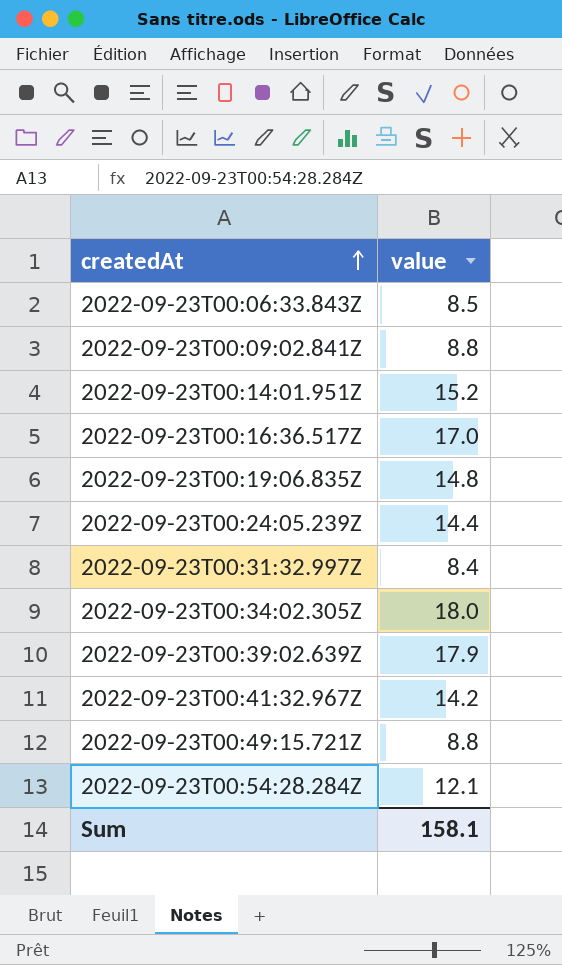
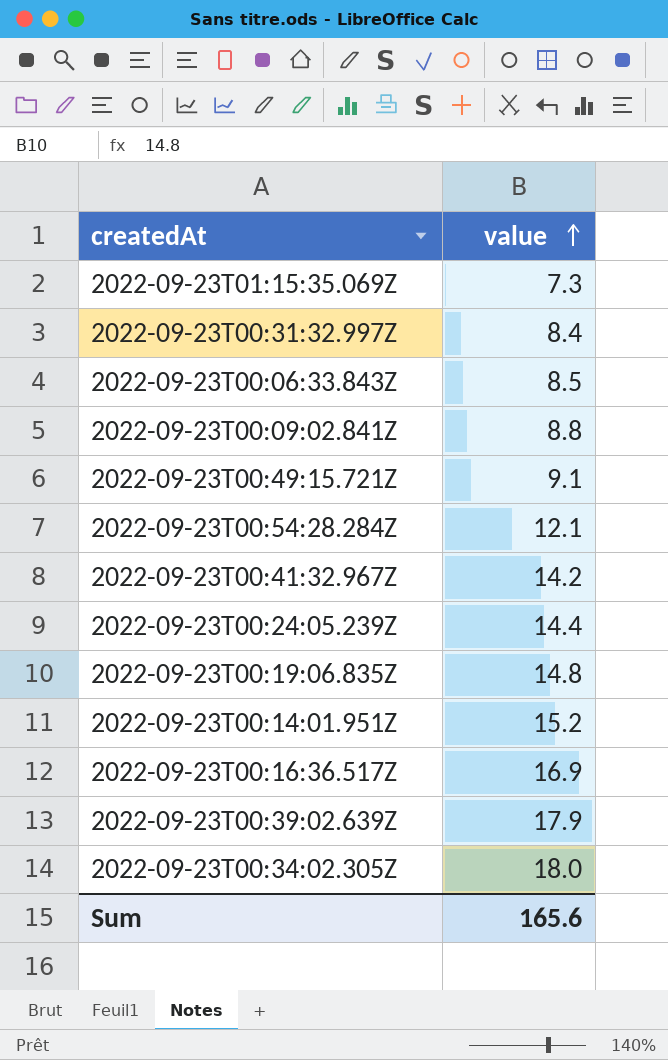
row order: createdAt ascending -> value ascending
row 2022-09-23T01:15:35.069Z: none -> 7.3
2022-09-23T00:49:15.721Z | value: 8.8 -> 9.1
2022-09-23T00:16:36.517Z | value: 17.0 -> 16.9
Sum | value: 158.1 -> 165.6

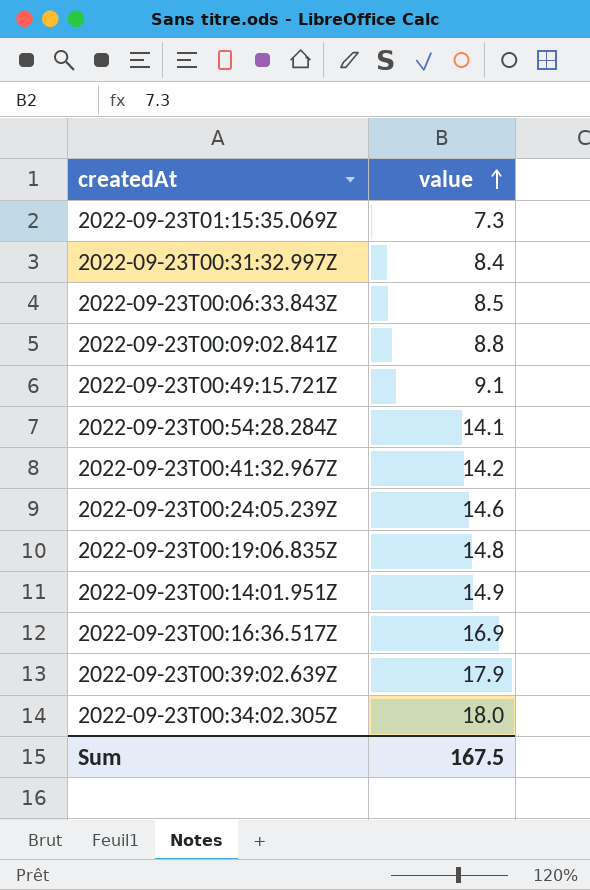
2022-09-23T00:54:28.284Z | value: 12.1 -> 14.1
2022-09-23T00:24:05.239Z | value: 14.4 -> 14.6
2022-09-23T00:14:01.951Z | value: 15.2 -> 14.9
Sum | value: 165.6 -> 167.5

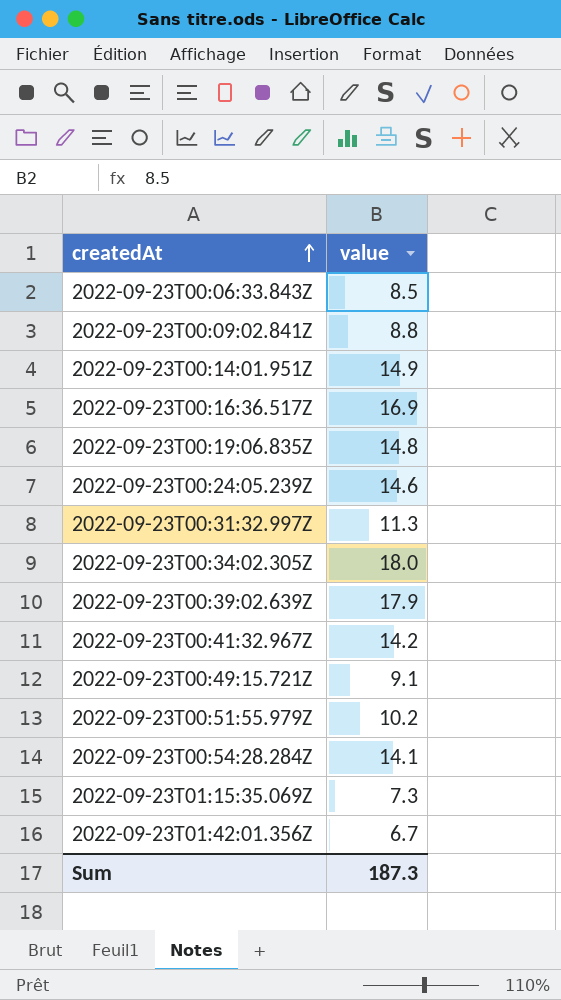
row order: value ascending -> createdAt ascending
2022-09-23T00:31:32.997Z | value: 8.4 -> 11.3
row 2022-09-23T00:51:55.979Z: none -> 10.2
row 2022-09-23T01:42:01.356Z: none -> 6.7
Sum | value: 167.5 -> 187.3

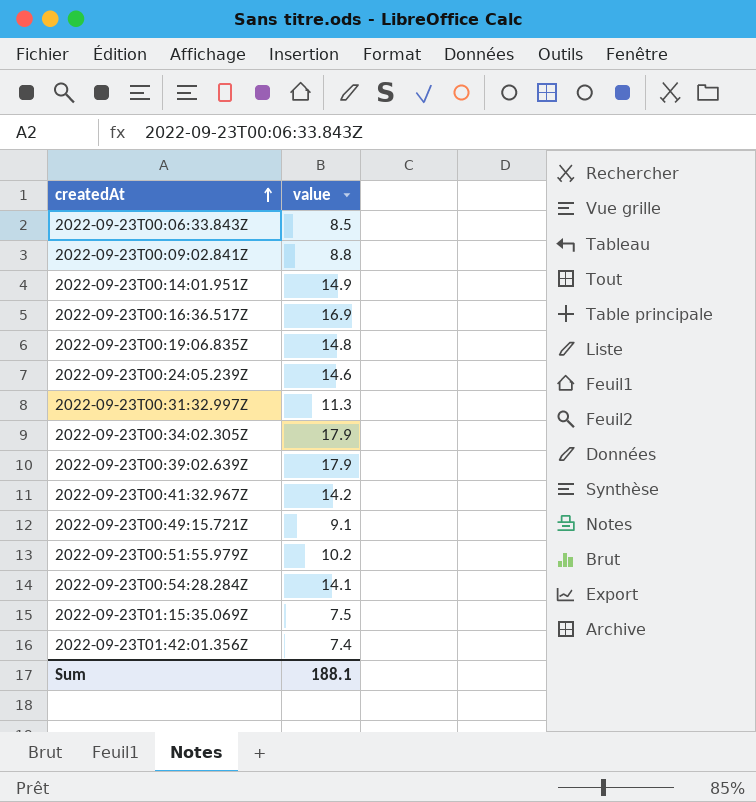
2022-09-23T00:34:02.305Z | value: 18.0 -> 17.9
2022-09-23T01:15:35.069Z | value: 7.3 -> 7.5
2022-09-23T01:42:01.356Z | value: 6.7 -> 7.4
Sum | value: 187.3 -> 188.1

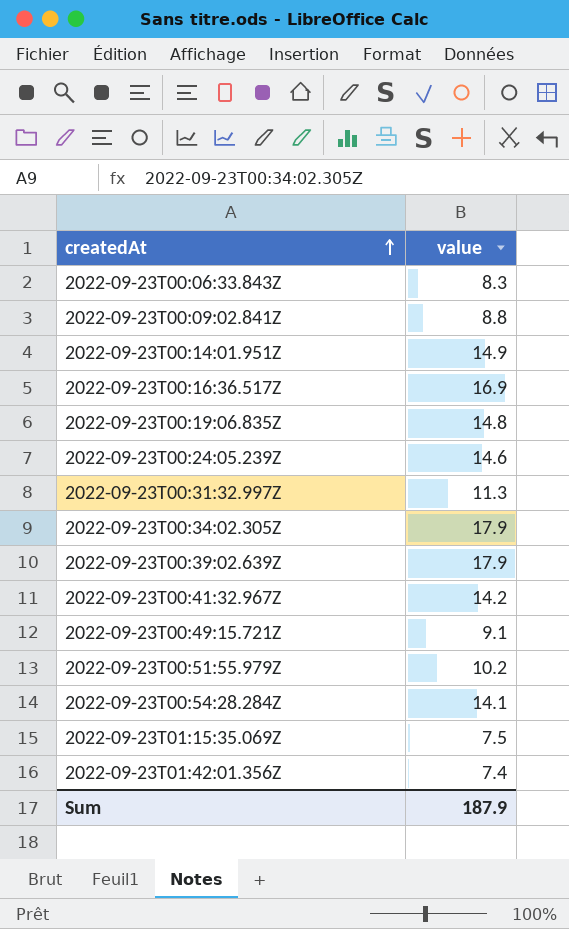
2022-09-23T00:06:33.843Z | value: 8.5 -> 8.3
Sum | value: 188.1 -> 187.9

